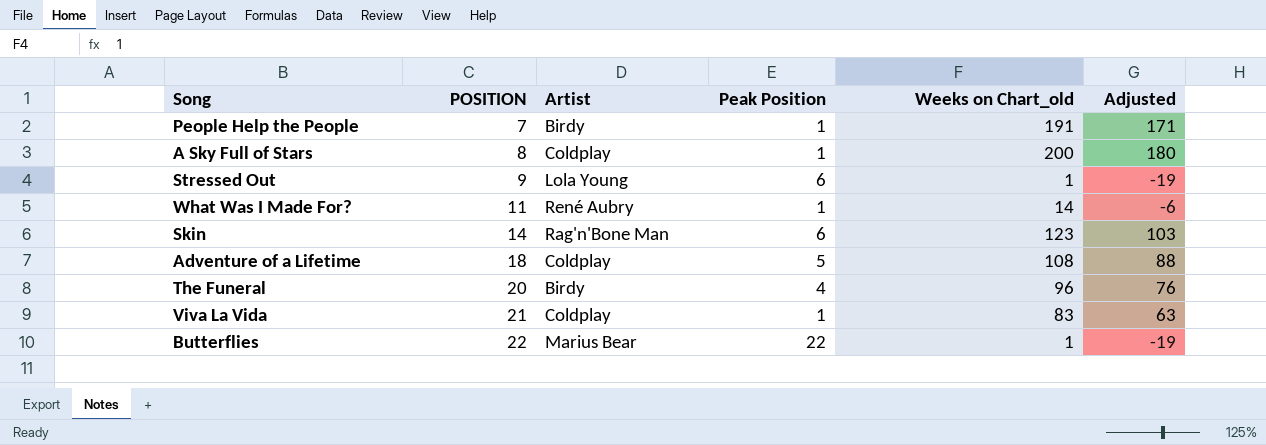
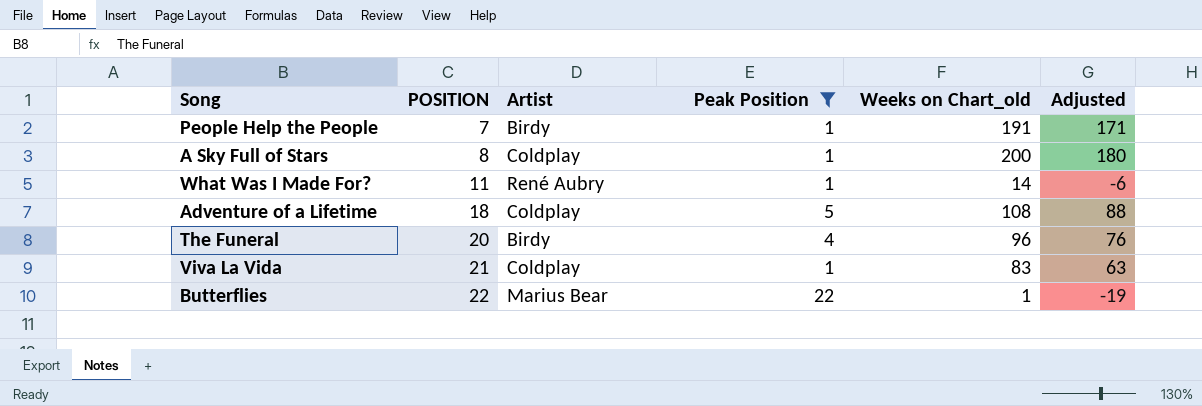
filter: none -> Peak Position != 6

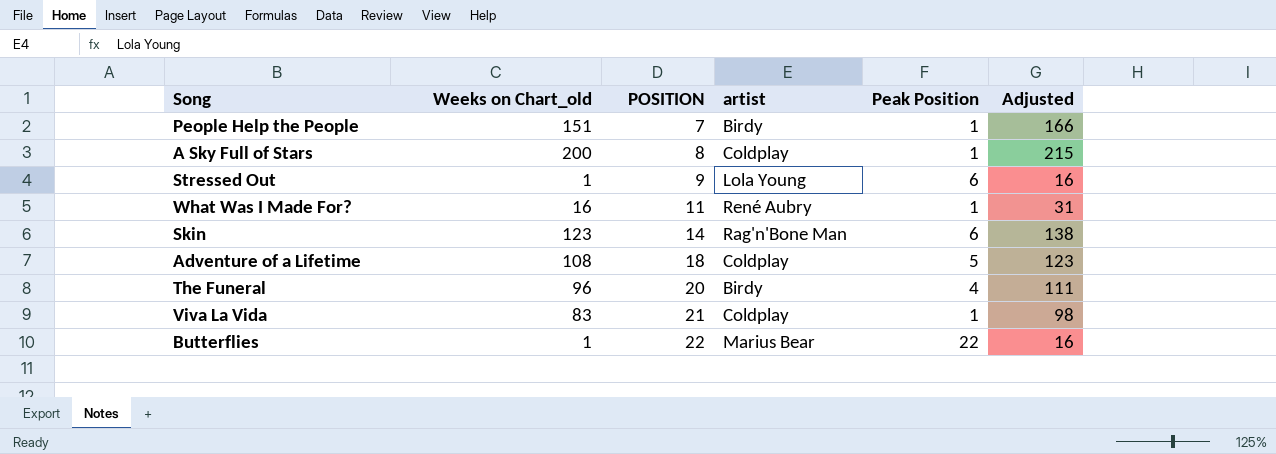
filter: Peak Position != 6 -> none
column Weeks on Chart_old | position: 5 -> 2
column name: Artist -> artist
column Adjusted | formula: [Weeks on Chart_old] - 20 -> [Weeks on Chart_old] + 15
People Help the People | Weeks on Chart_old: 191 -> 151
What Was I Made For? | Weeks on Chart_old: 14 -> 16

